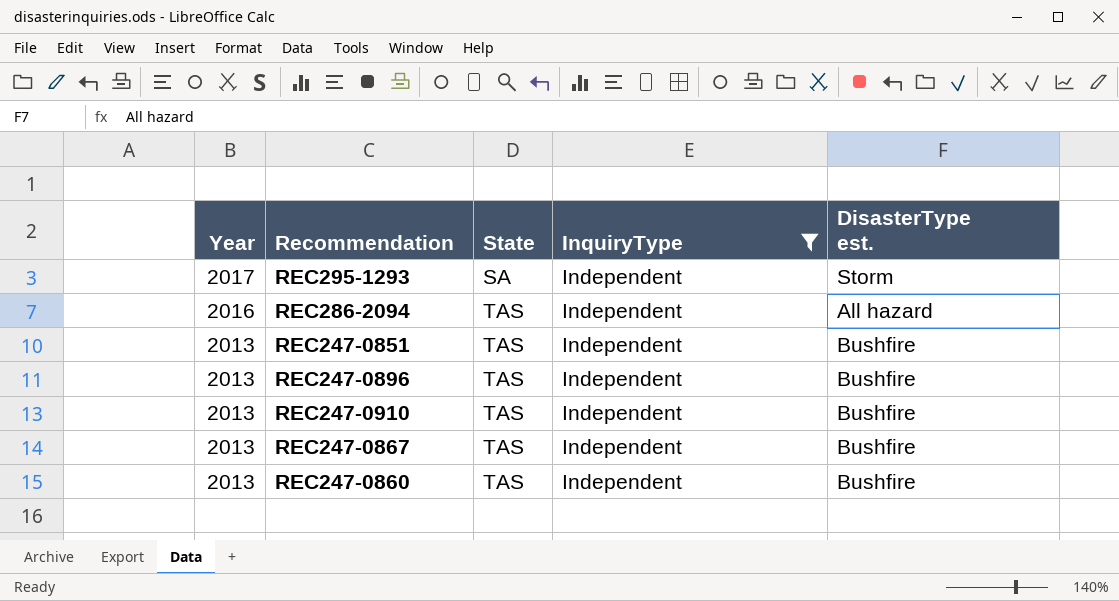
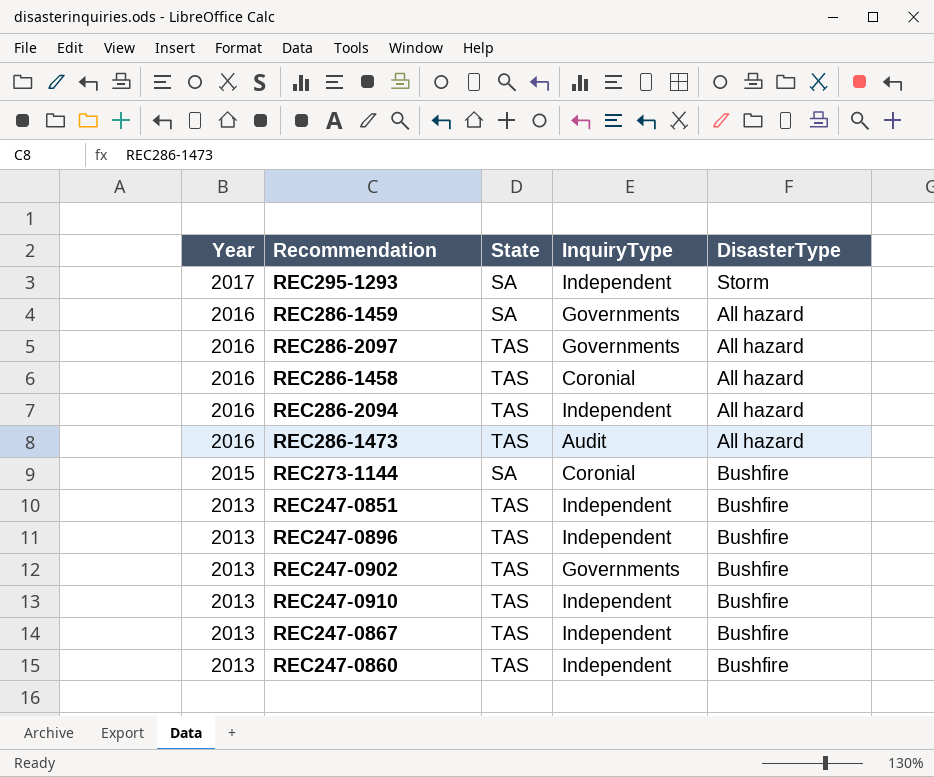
filter: InquiryType = Independent -> none
column name: DisasterType est. -> DisasterType

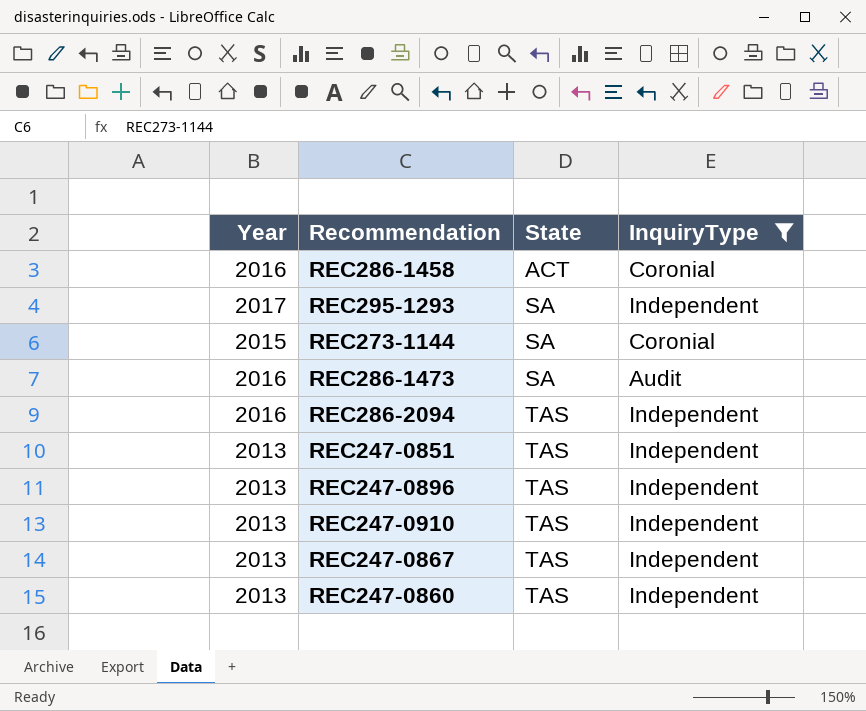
filter: none -> InquiryType != Governments
row order: Year descending -> State ascending
column DisasterType | position: 5 -> none
REC286-1458 | State: TAS -> ACT
REC286-1473 | State: TAS -> SA

